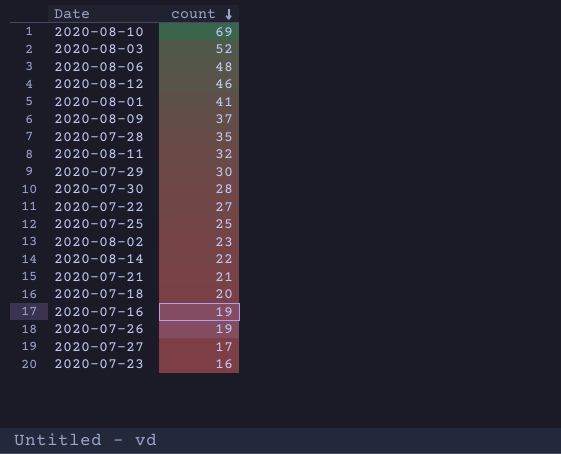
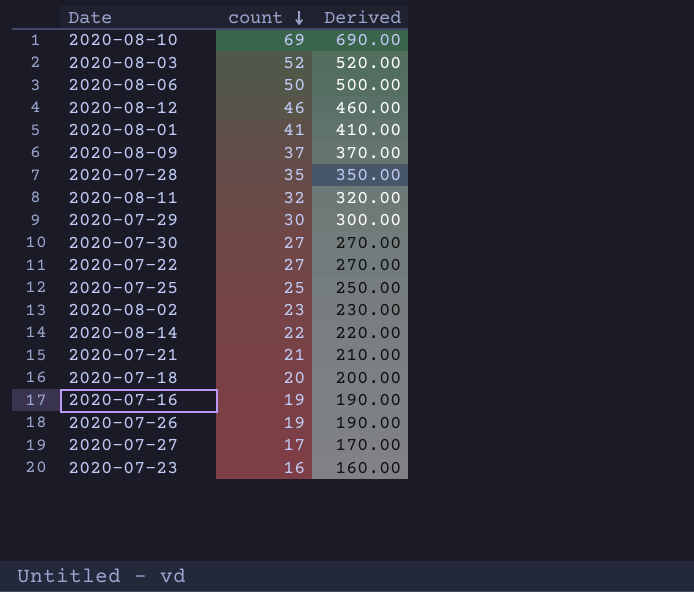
column Derived | formula: none -> [count] * 10
2020-08-06 | count: 48 -> 50
2020-07-30 | count: 28 -> 27

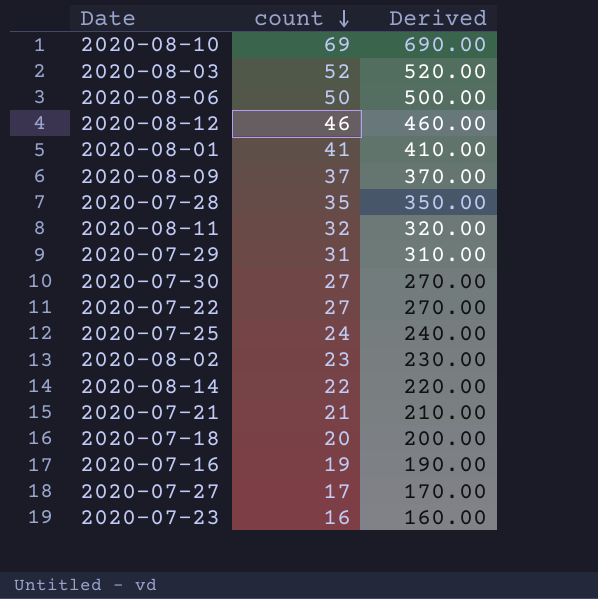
row 2020-07-26: 19 | 190.00 -> none
2020-07-29 | count: 30 -> 31
2020-07-29 | Derived: 300.00 -> 310.00
2020-07-25 | count: 25 -> 24
2020-07-25 | Derived: 250.00 -> 240.00

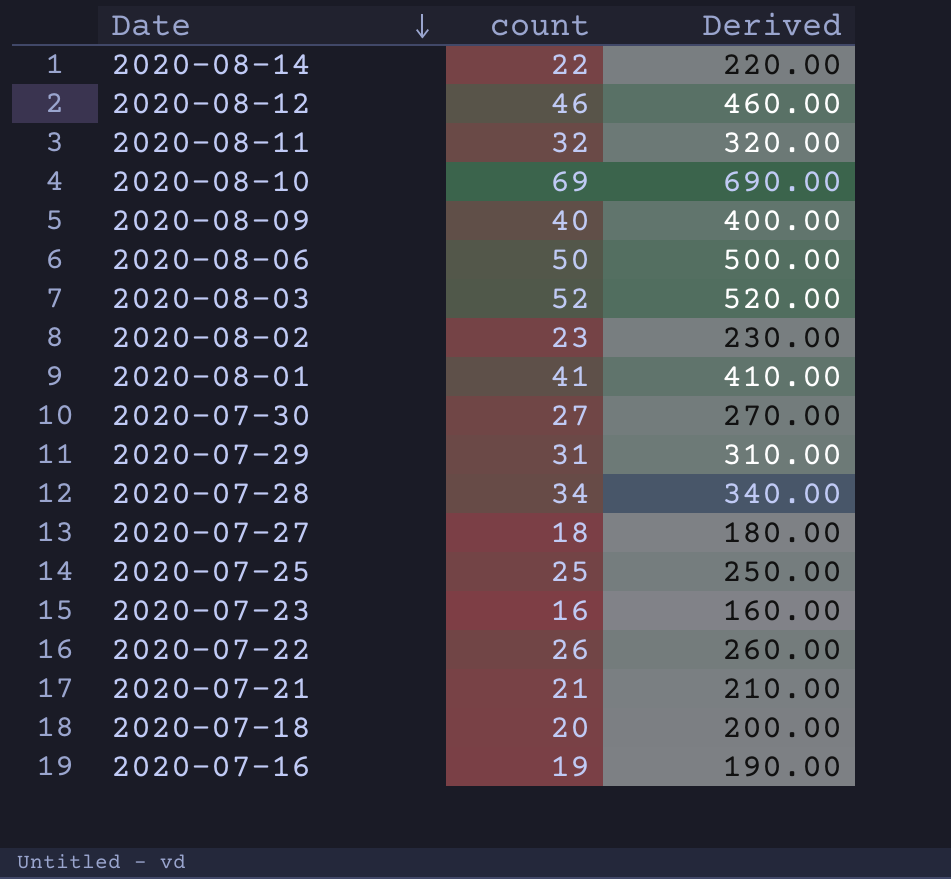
row order: count descending -> Date descending
2020-08-09 | count: 37 -> 40
2020-08-09 | Derived: 370.00 -> 400.00
2020-07-28 | count: 35 -> 34
2020-07-28 | Derived: 350.00 -> 340.00
2020-07-27 | count: 17 -> 18
2020-07-27 | Derived: 170.00 -> 180.00
2020-07-25 | count: 24 -> 25
2020-07-25 | Derived: 240.00 -> 250.00
2020-07-22 | count: 27 -> 26
2020-07-22 | Derived: 270.00 -> 260.00

